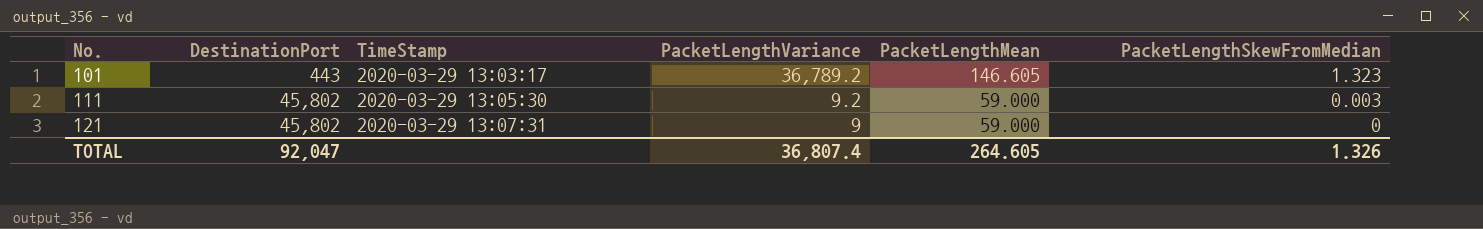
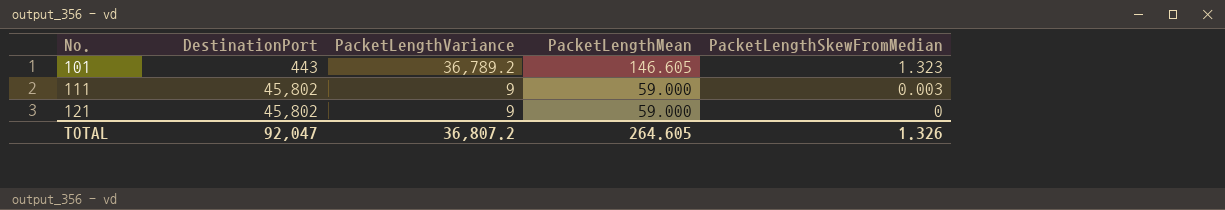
column TimeStamp | position: 3 -> none
111 | PacketLengthVariance: 9.2 -> 9
TOTAL | PacketLengthVariance: 36,807.4 -> 36,807.2

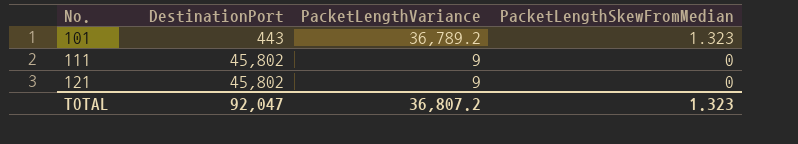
column PacketLengthMean | position: 4 -> none
111 | PacketLengthSkewFromMedian: 0.003 -> 0
TOTAL | PacketLengthSkewFromMedian: 1.326 -> 1.323

